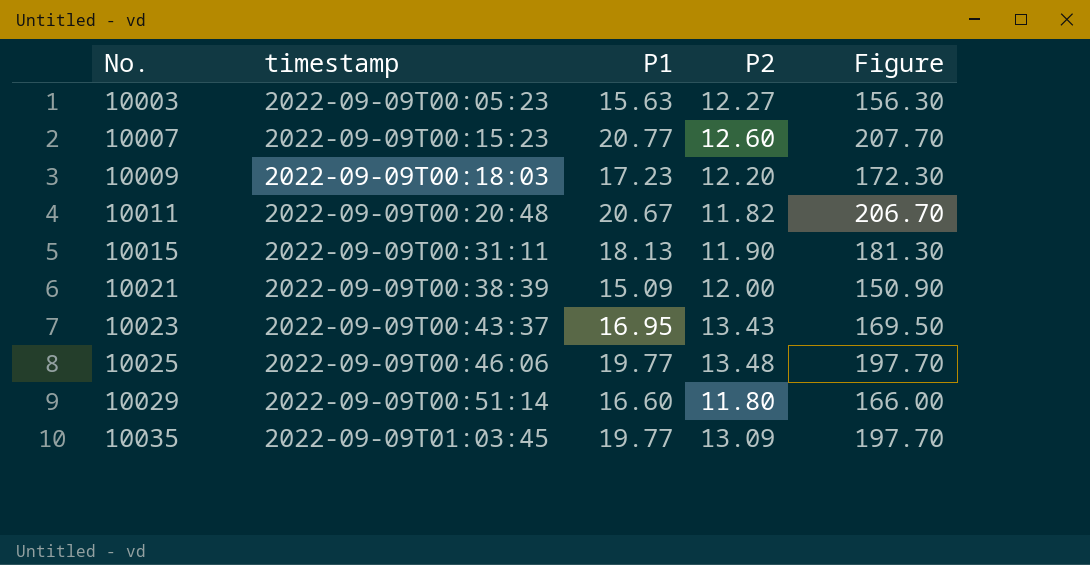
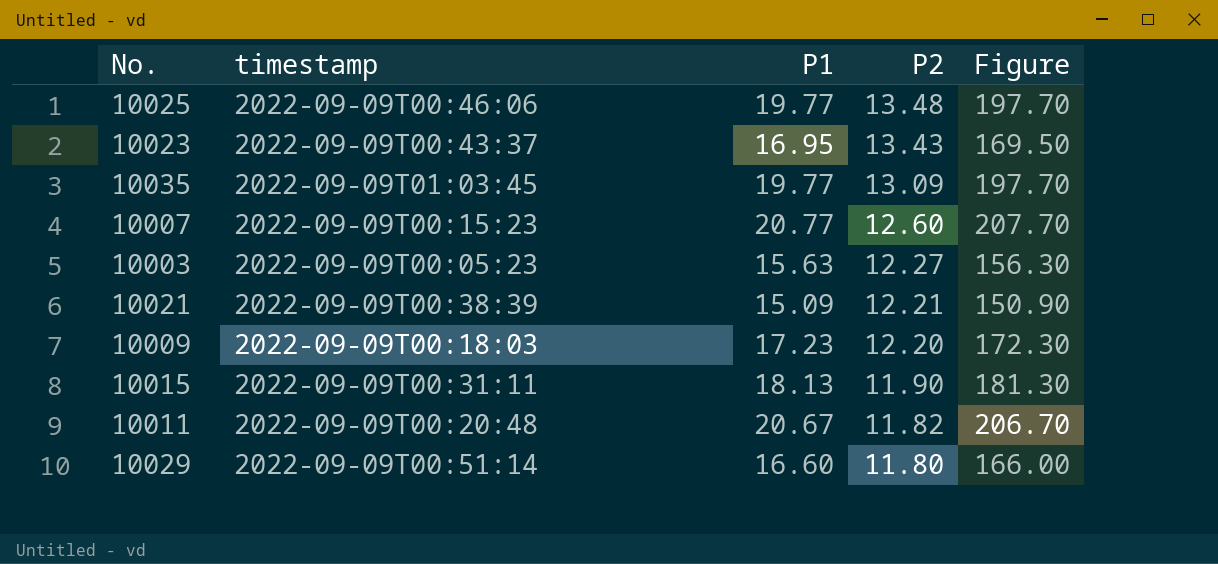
row order: No. ascending -> P2 descending
10021 | P2: 12.00 -> 12.21

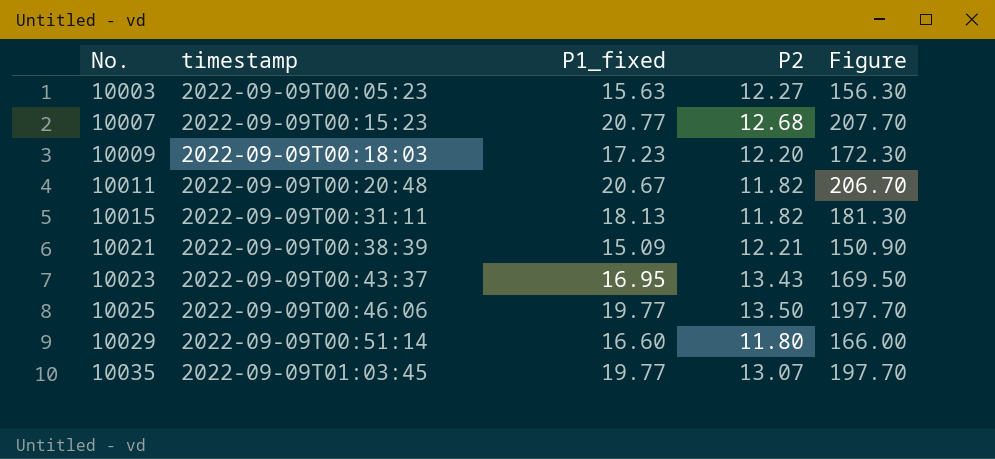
row order: P2 descending -> No. ascending
column name: P1 -> P1_fixed
10007 | P2: 12.60 -> 12.68
10015 | P2: 11.90 -> 11.82
10025 | P2: 13.48 -> 13.50
10035 | P2: 13.09 -> 13.07

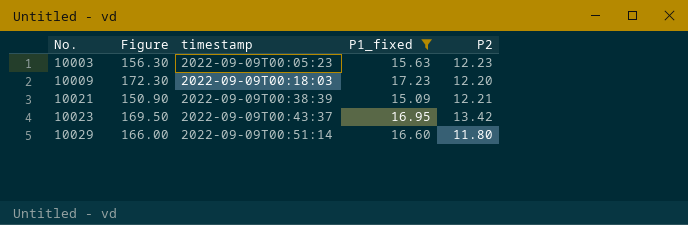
filter: none -> P1_fixed <= 17.23
column Figure | position: 5 -> 2
10003 | P2: 12.27 -> 12.23
10023 | P2: 13.43 -> 13.42

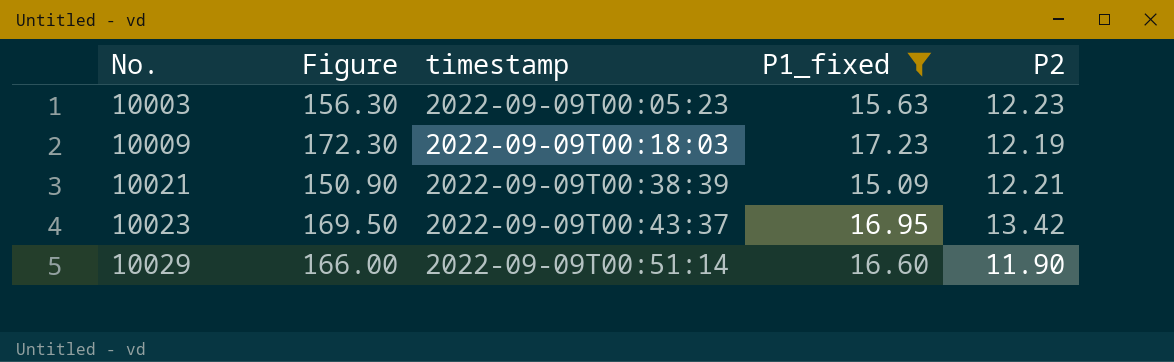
10009 | P2: 12.20 -> 12.19
10029 | P2: 11.80 -> 11.90

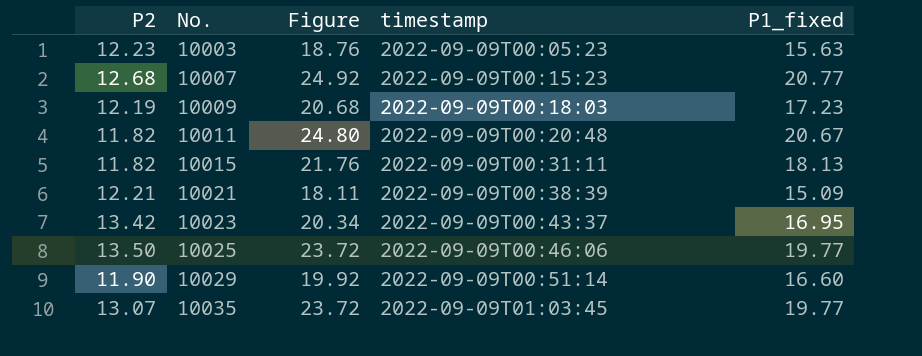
filter: P1_fixed <= 17.23 -> none
column P2 | position: 5 -> 1
column Figure | formula: [P1_fixed] * 10 -> [P1_fixed] * 1.2

